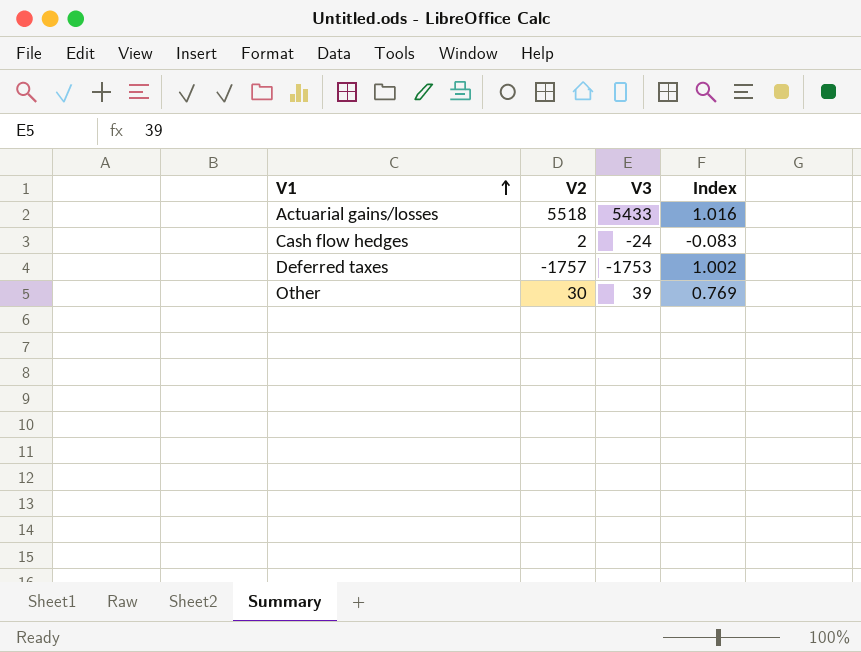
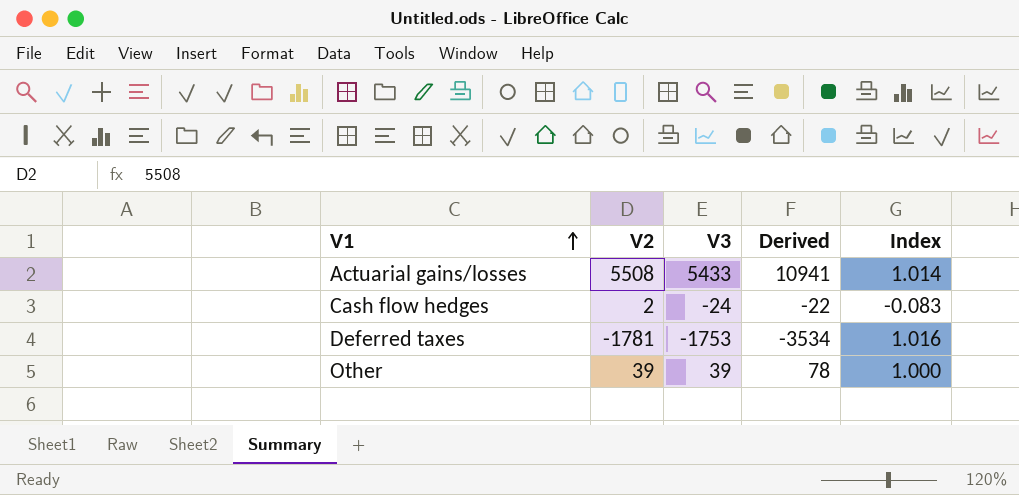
column Derived | formula: none -> [V2] + [V3]
Actuarial gains/losses | V2: 5518 -> 5508
Actuarial gains/losses | Index: 1.016 -> 1.014
Deferred taxes | V2: -1757 -> -1781
Deferred taxes | Index: 1.002 -> 1.016
Other | V2: 30 -> 39
Other | Index: 0.769 -> 1.000

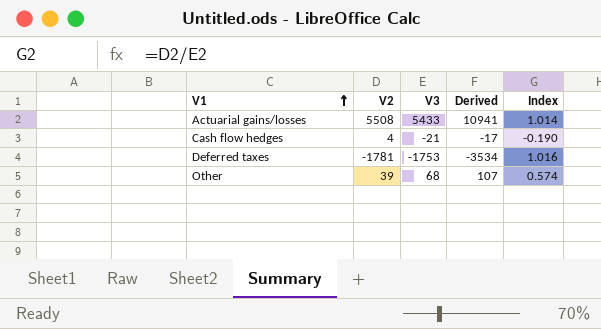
Cash flow hedges | V2: 2 -> 4
Cash flow hedges | V3: -24 -> -21
Cash flow hedges | Derived: -22 -> -17
Cash flow hedges | Index: -0.083 -> -0.190
Other | V3: 39 -> 68
Other | Derived: 78 -> 107
Other | Index: 1.000 -> 0.574

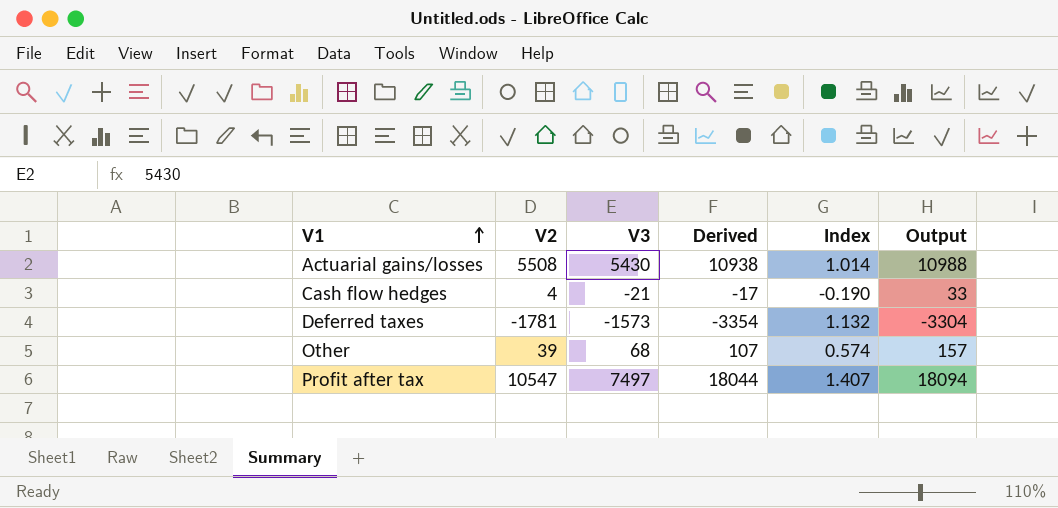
column Output | formula: none -> [Derived] + 50
Actuarial gains/losses | V3: 5433 -> 5430
Actuarial gains/losses | Derived: 10941 -> 10938
Deferred taxes | V3: -1753 -> -1573
Deferred taxes | Derived: -3534 -> -3354
Deferred taxes | Index: 1.016 -> 1.132
row Profit after tax: none -> 10547 | 7497 | 18044 | 1.407 | 18094

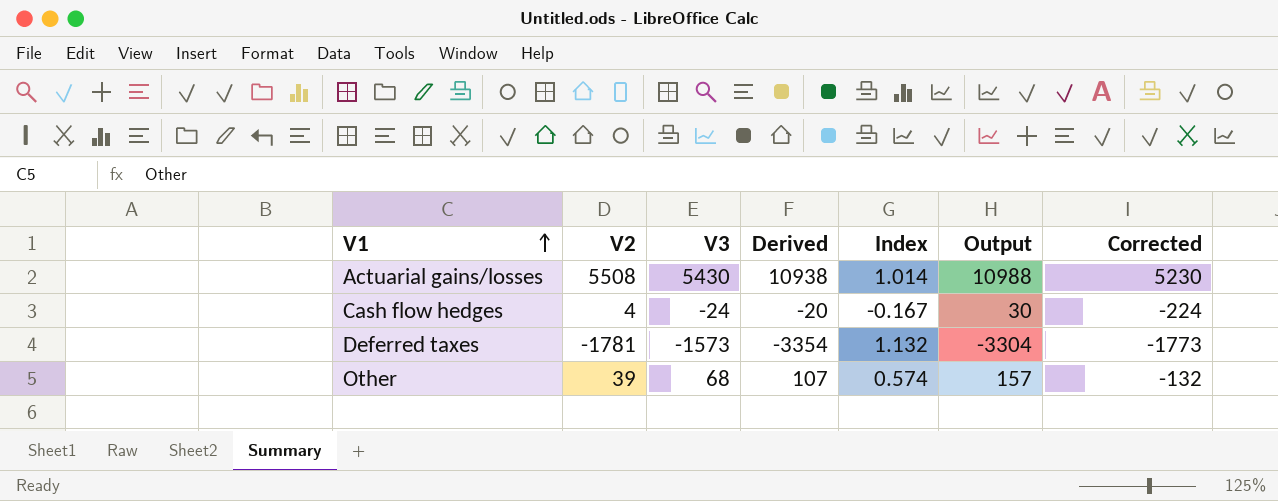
column Corrected | formula: none -> [V3] - 200
row Profit after tax: 10547 | 7497 | 18044 | 1.407 | 18094 -> none
Cash flow hedges | V3: -21 -> -24
Cash flow hedges | Derived: -17 -> -20
Cash flow hedges | Index: -0.190 -> -0.167
Cash flow hedges | Output: 33 -> 30

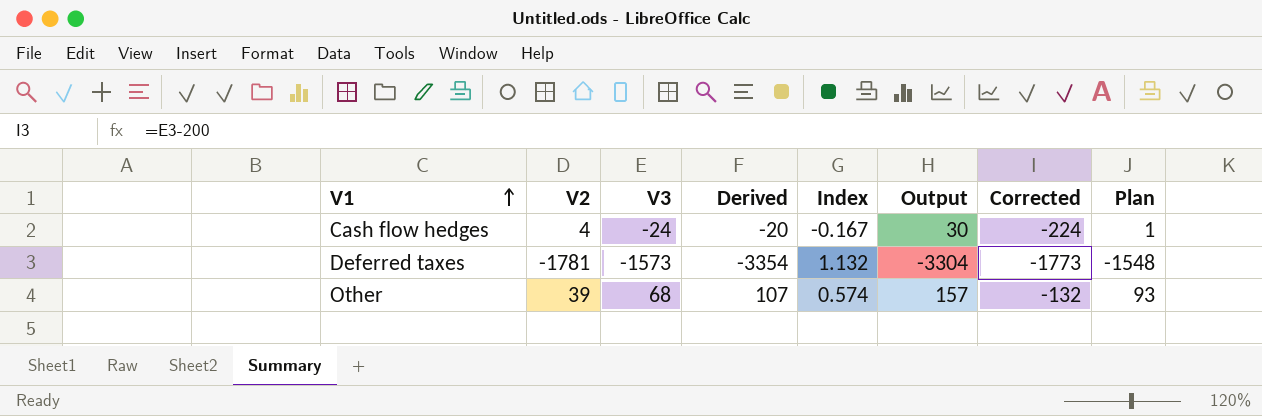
column Plan | formula: none -> [V3] + 25
row Actuarial gains/losses: 5508 | 5430 | 10938 | 1.014 | 10988 | 5230 -> none

